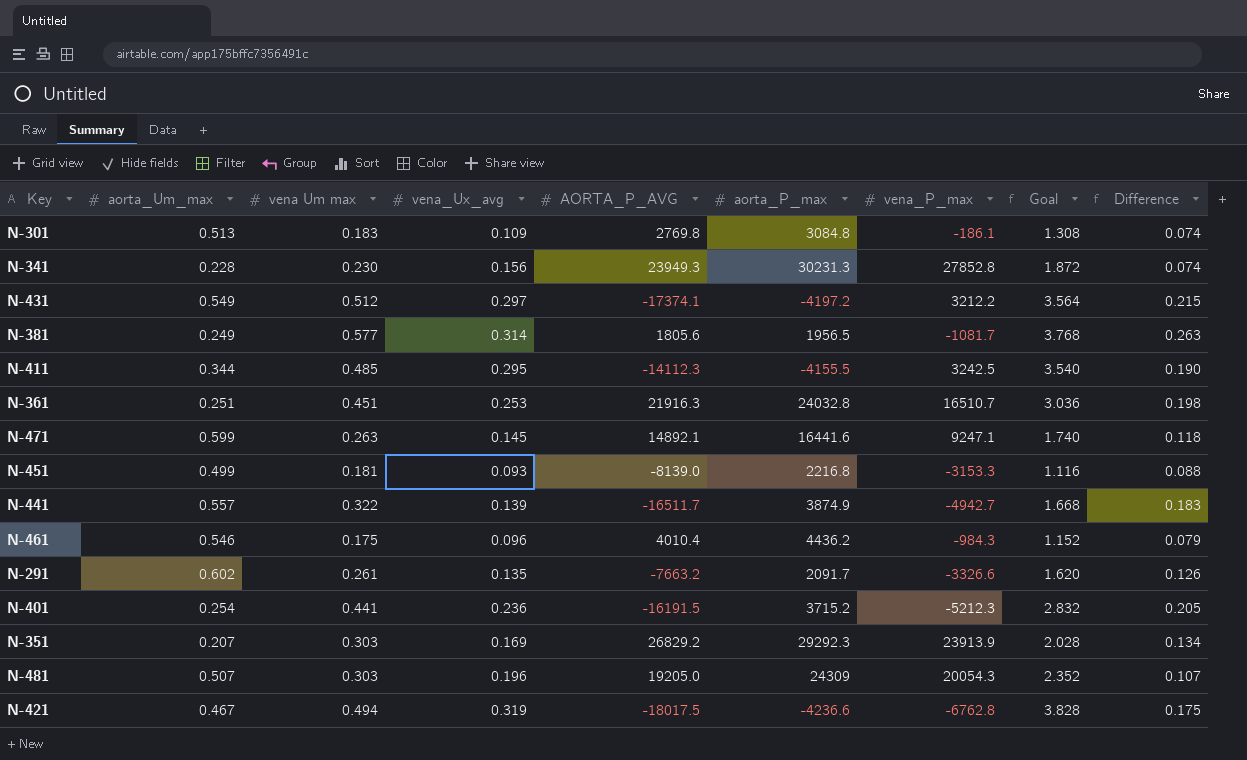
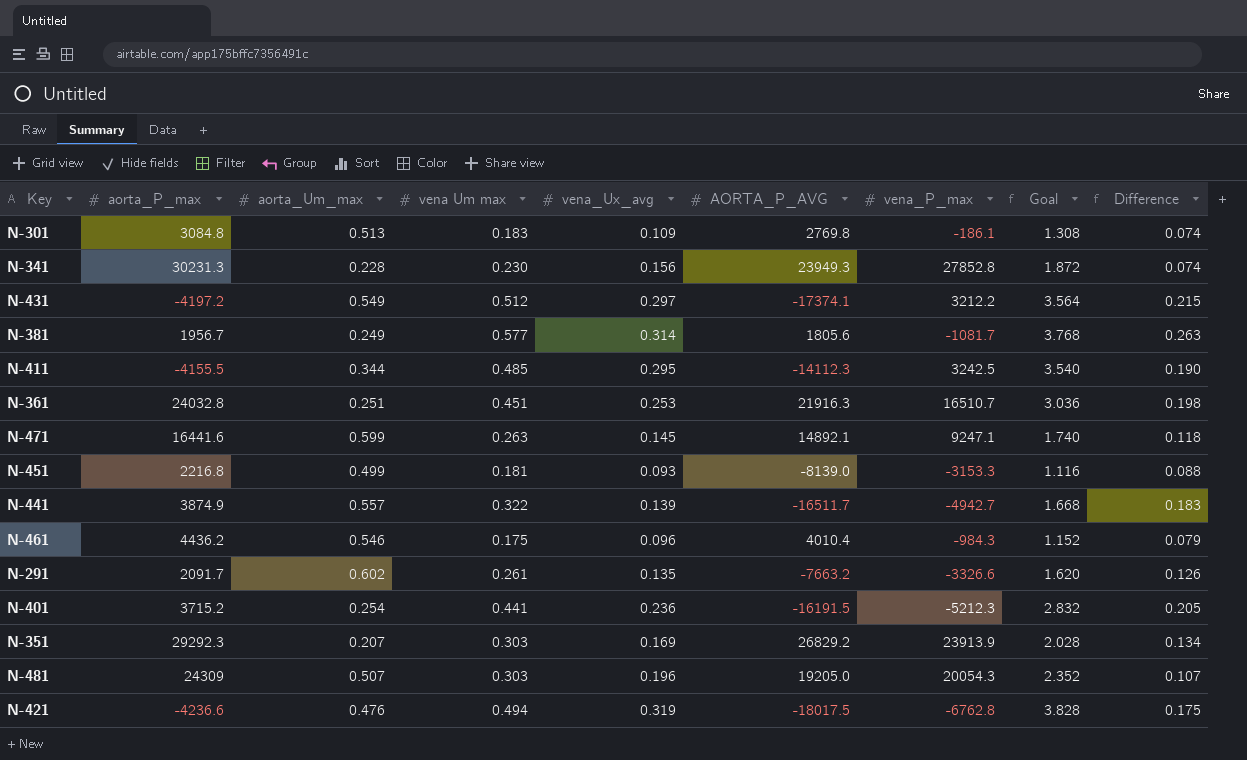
column aorta_P_max | position: 6 -> 2
N-381 | aorta_P_max: 1956.5 -> 1956.7
N-421 | aorta_Um_max: 0.467 -> 0.476

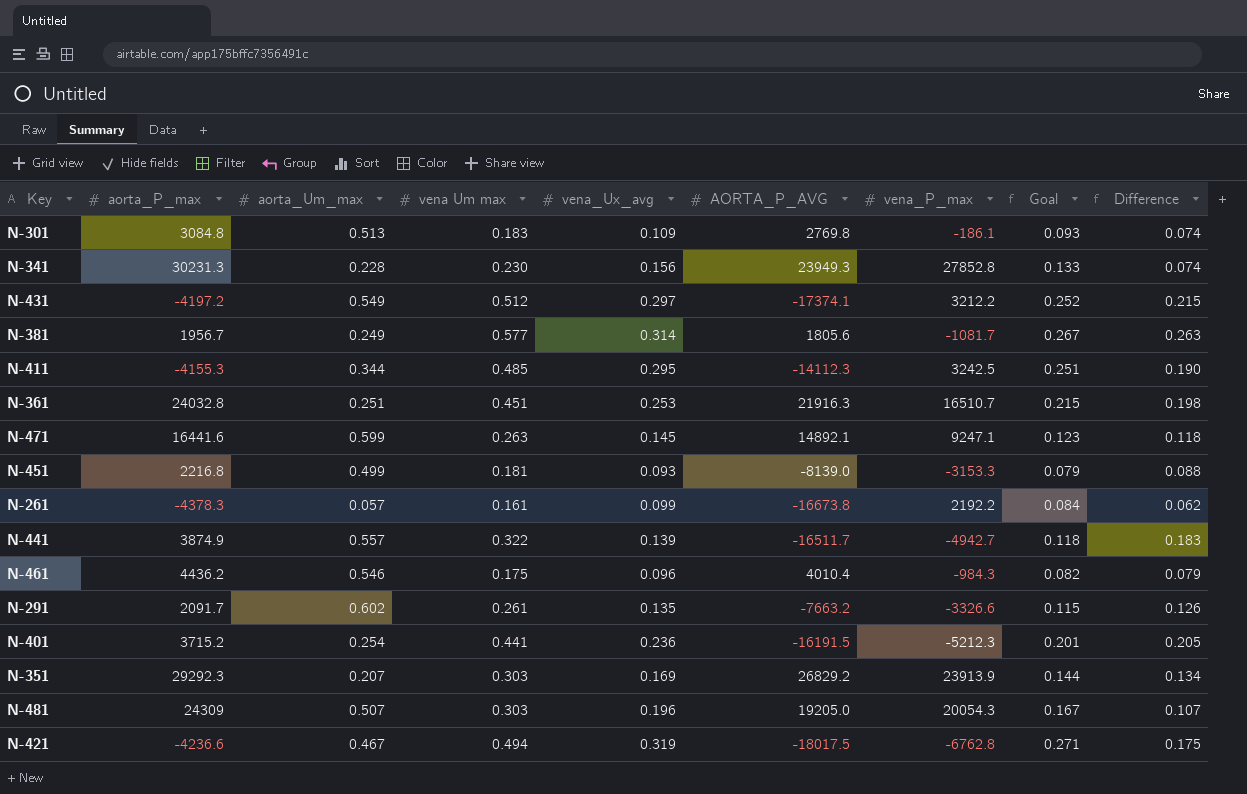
column Goal | formula: [vena_Ux_avg] * 12 -> [vena_Ux_avg] * 0.85
N-411 | aorta_P_max: -4155.5 -> -4155.3
row N-261: none -> -4378.3 | 0.057 | 0.161 | 0.099 | -16673.8 | 2192.2 | 0.084 | 0.062
N-421 | aorta_Um_max: 0.476 -> 0.467

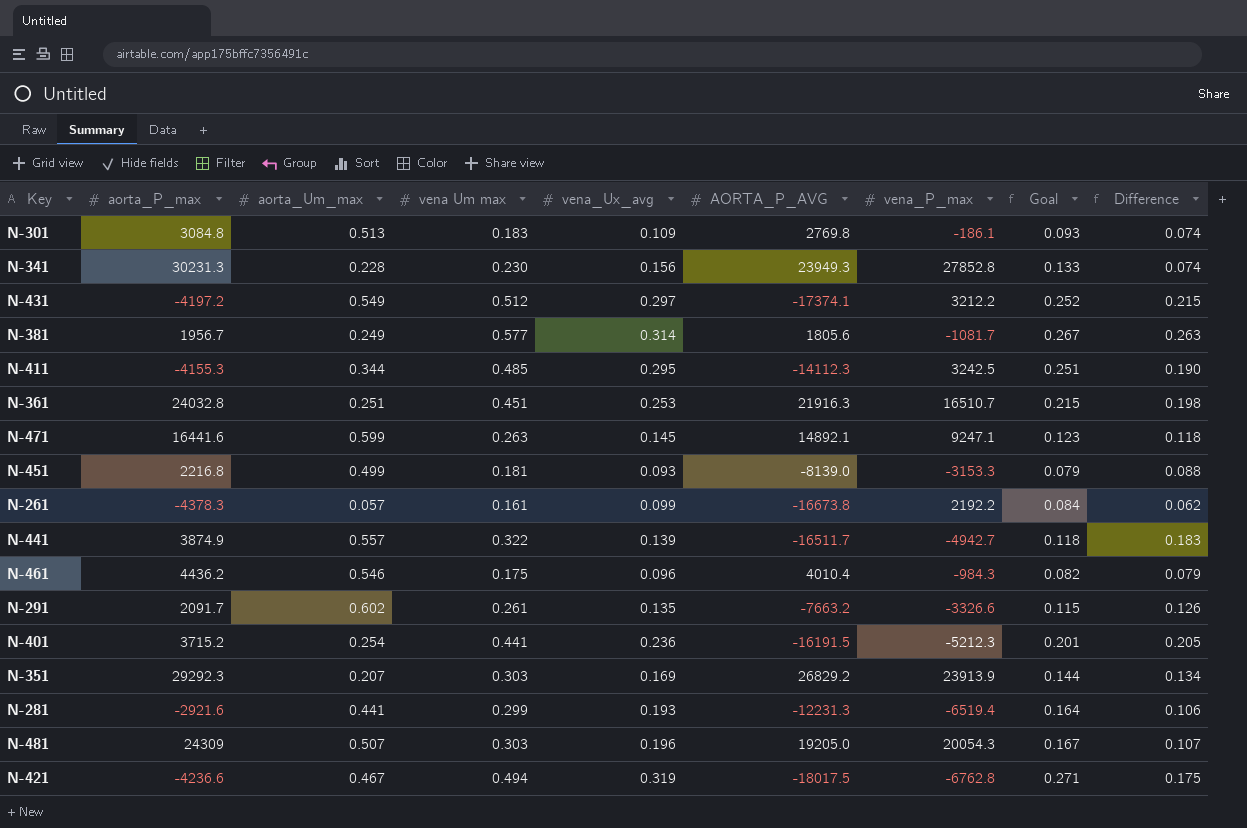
row N-281: none -> -2921.6 | 0.441 | 0.299 | 0.193 | -12231.3 | -6519.4 | 0.164 | 0.106

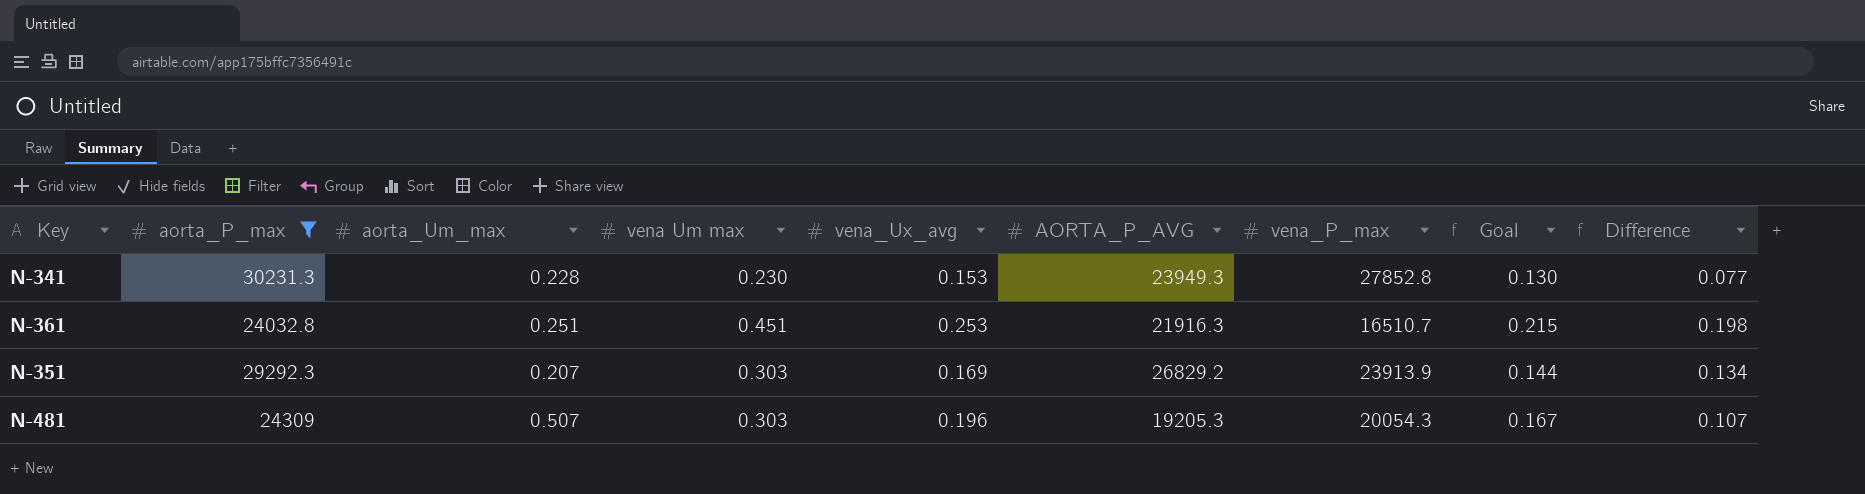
filter: none -> aorta_P_max >= 24032.8
N-341 | vena_Ux_avg: 0.156 -> 0.153
N-341 | Goal: 0.133 -> 0.130
N-341 | Difference: 0.074 -> 0.077
N-481 | AORTA_P_AVG: 19205.0 -> 19205.3

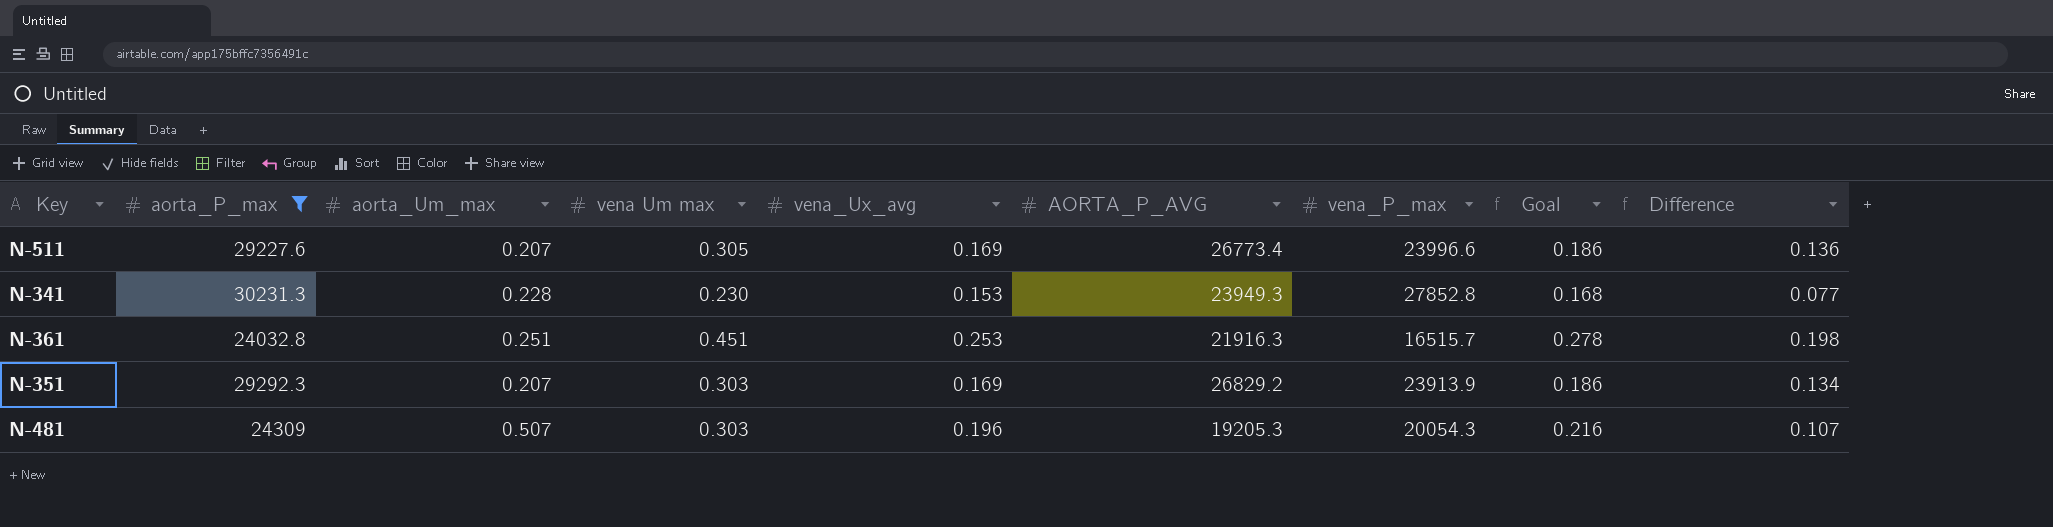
column Goal | formula: [vena_Ux_avg] * 0.85 -> [vena_Ux_avg] * 1.1
row N-511: none -> 29227.6 | 0.207 | 0.305 | 0.169 | 26773.4 | 23996.6 | 0.186 | 0.136
N-361 | vena_P_max: 16510.7 -> 16515.7

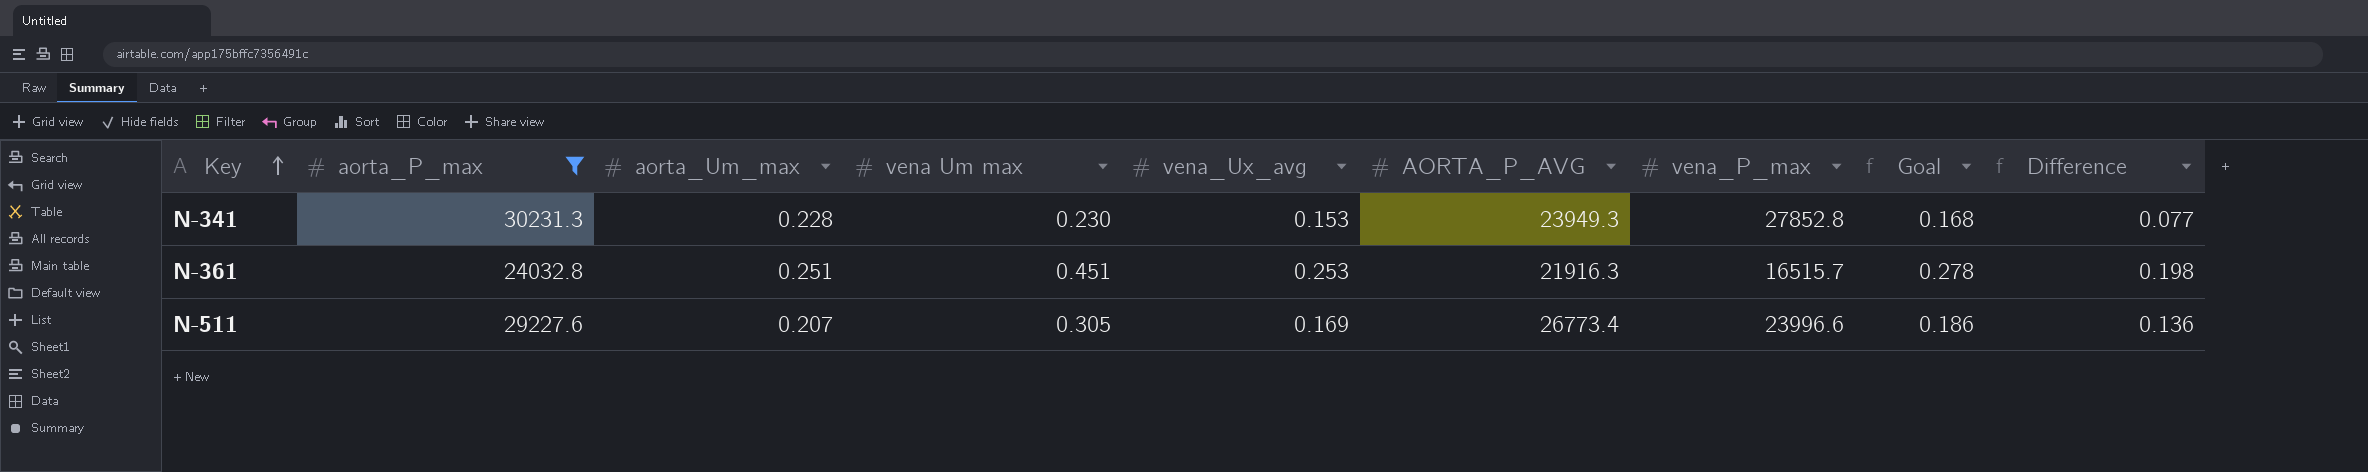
row order: none -> Key ascending
row N-351: 29292.3 | 0.207 | 0.303 | 0.169 | 26829.2 | 23913.9 | 0.186 | 0.134 -> none
row N-481: 24309 | 0.507 | 0.303 | 0.196 | 19205.3 | 20054.3 | 0.216 | 0.107 -> none

